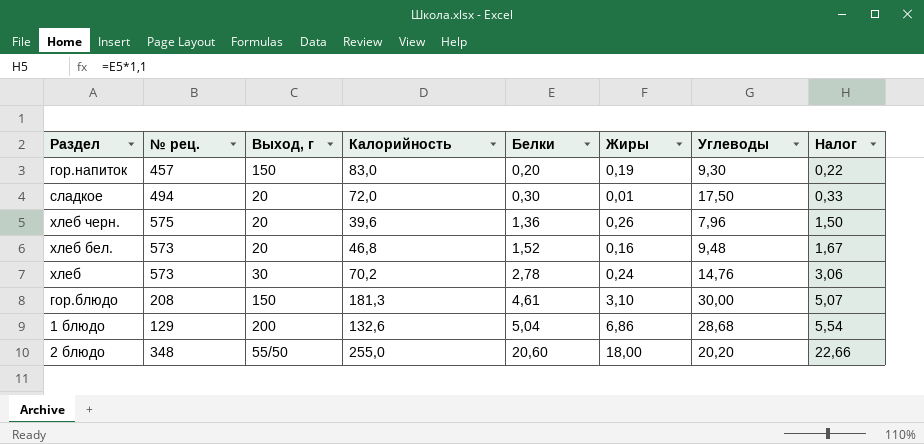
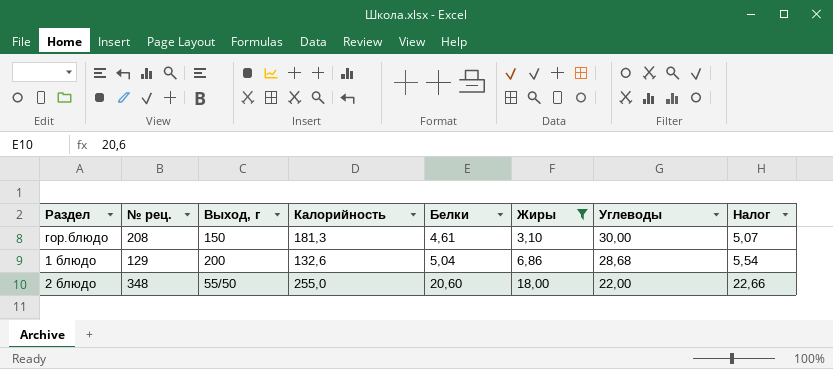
filter: none -> Жиры >= 3,10
2 блюдо | Углеводы: 20,20 -> 22,00

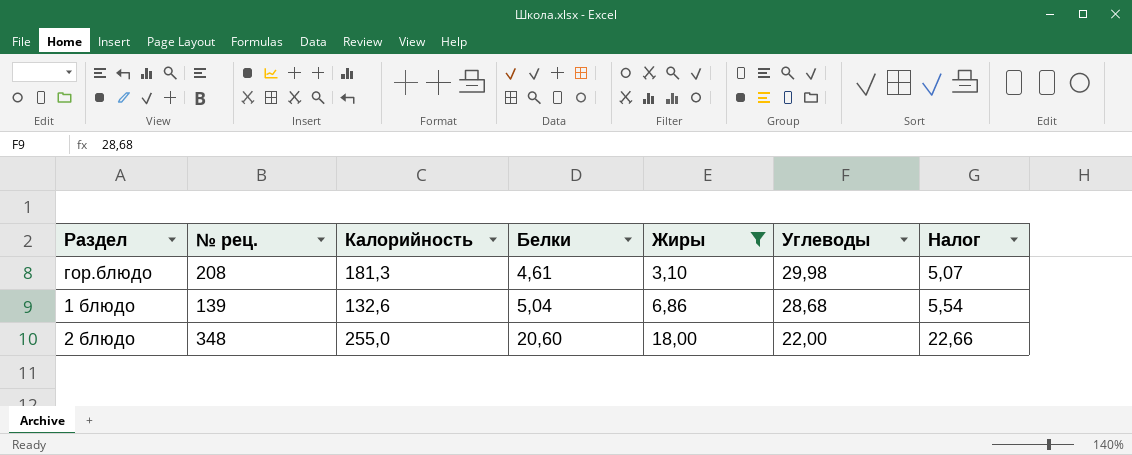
column Выход, г | position: 3 -> none
гор.блюдо | Углеводы: 30,00 -> 29,98
1 блюдо | № рец.: 129 -> 139

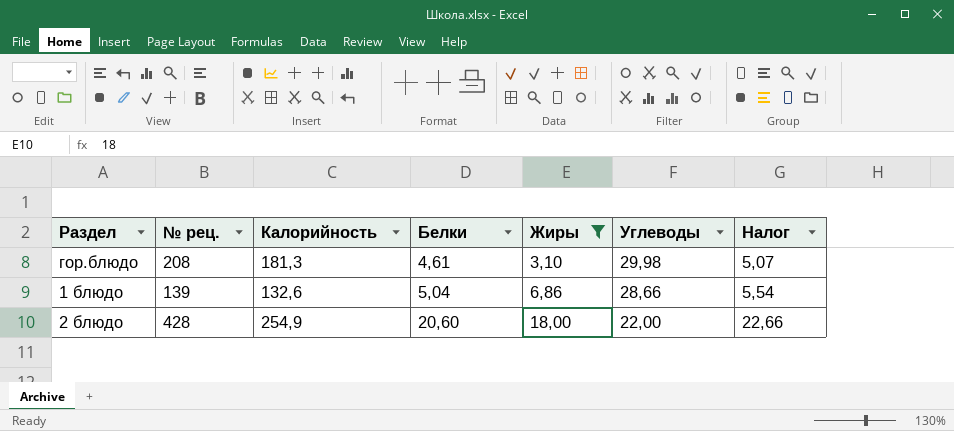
1 блюдо | Углеводы: 28,68 -> 28,66
2 блюдо | № рец.: 348 -> 428
2 блюдо | Калорийность: 255,0 -> 254,9

